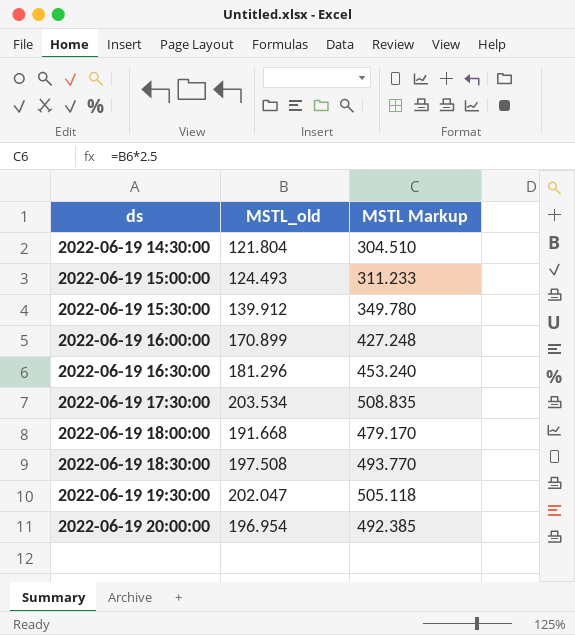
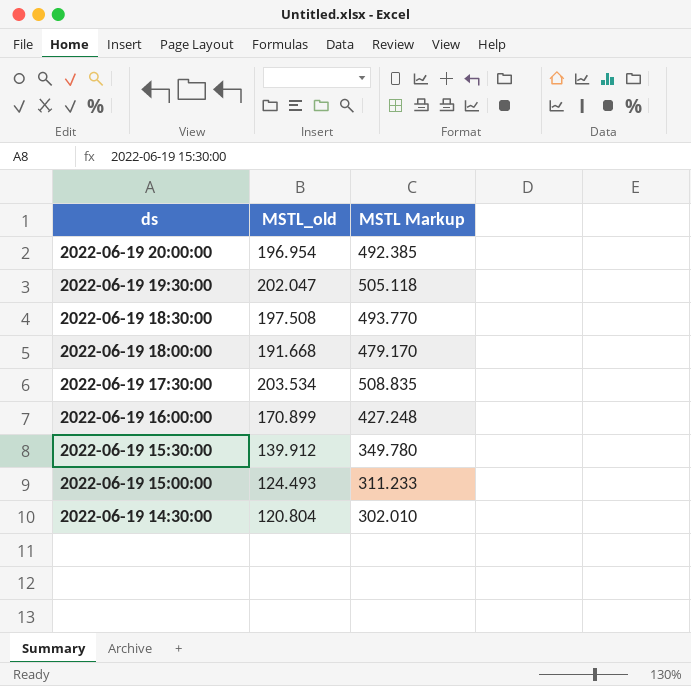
row order: ds ascending -> ds descending
row 2022-06-19 16:30:00: 181.296 | 453.240 -> none
2022-06-19 14:30:00 | MSTL_old: 121.804 -> 120.804
2022-06-19 14:30:00 | MSTL Markup: 304.510 -> 302.010

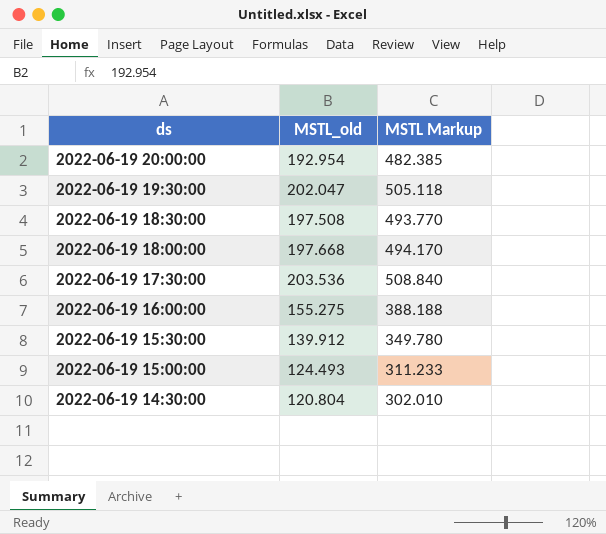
2022-06-19 20:00:00 | MSTL_old: 196.954 -> 192.954
2022-06-19 20:00:00 | MSTL Markup: 492.385 -> 482.385
2022-06-19 18:00:00 | MSTL_old: 191.668 -> 197.668
2022-06-19 18:00:00 | MSTL Markup: 479.170 -> 494.170
2022-06-19 17:30:00 | MSTL_old: 203.534 -> 203.536
2022-06-19 17:30:00 | MSTL Markup: 508.835 -> 508.840
2022-06-19 16:00:00 | MSTL_old: 170.899 -> 155.275
2022-06-19 16:00:00 | MSTL Markup: 427.248 -> 388.188

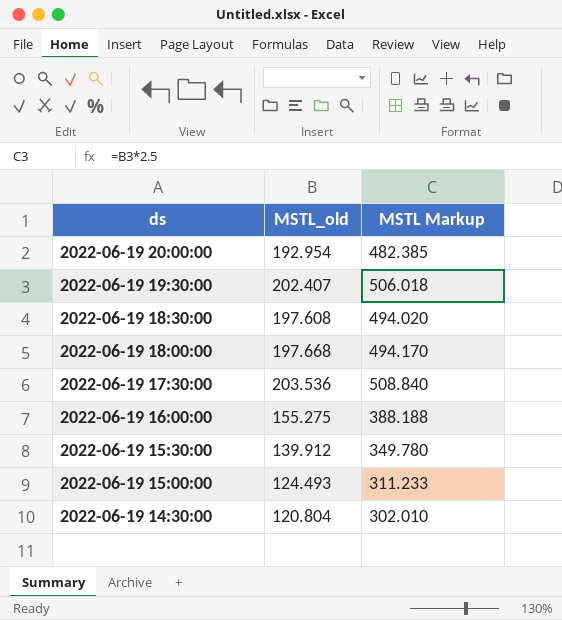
2022-06-19 19:30:00 | MSTL_old: 202.047 -> 202.407
2022-06-19 19:30:00 | MSTL Markup: 505.118 -> 506.018
2022-06-19 18:30:00 | MSTL_old: 197.508 -> 197.608
2022-06-19 18:30:00 | MSTL Markup: 493.770 -> 494.020

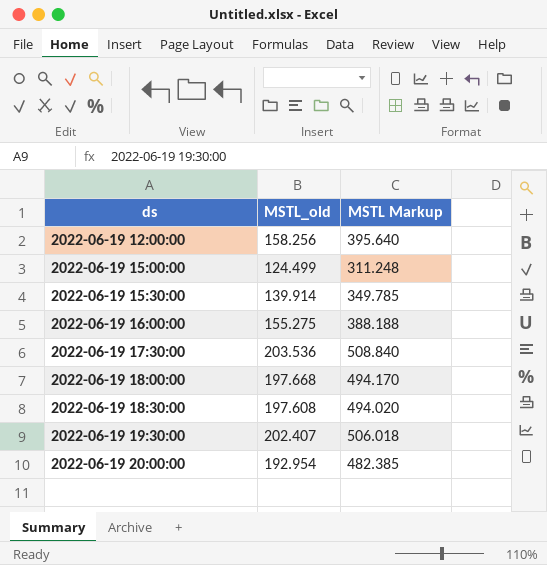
row order: ds descending -> ds ascending
row 2022-06-19 14:30:00: 120.804 | 302.010 -> none
row 2022-06-19 12:00:00: none -> 158.256 | 395.640
2022-06-19 15:00:00 | MSTL_old: 124.493 -> 124.499
2022-06-19 15:00:00 | MSTL Markup: 311.233 -> 311.248
2022-06-19 15:30:00 | MSTL_old: 139.912 -> 139.914
2022-06-19 15:30:00 | MSTL Markup: 349.780 -> 349.785

